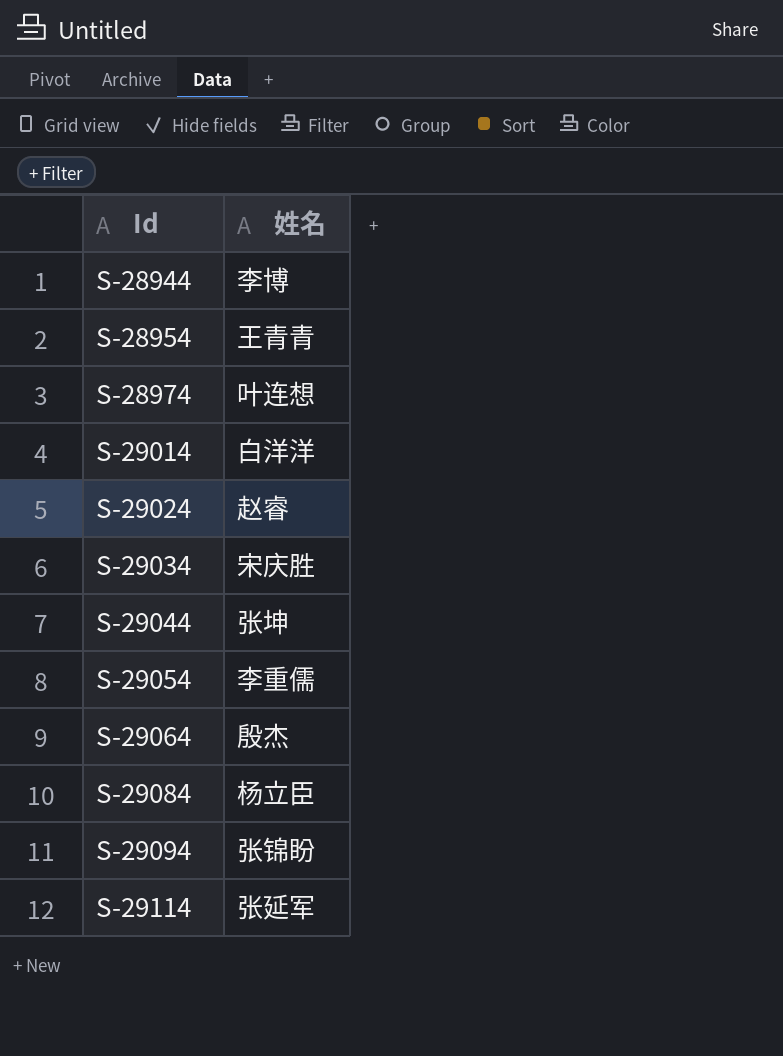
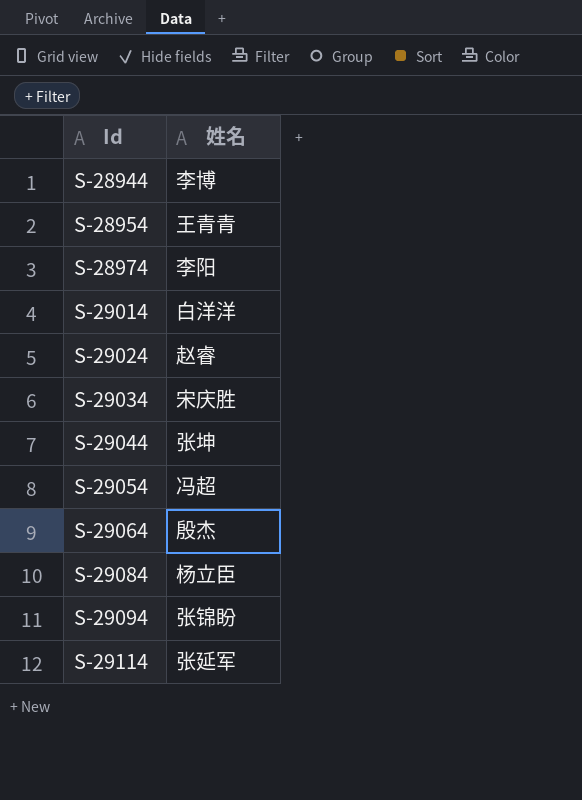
S-28974 | 姓名: 叶连想 -> 李阳
S-29054 | 姓名: 李重儒 -> 冯超

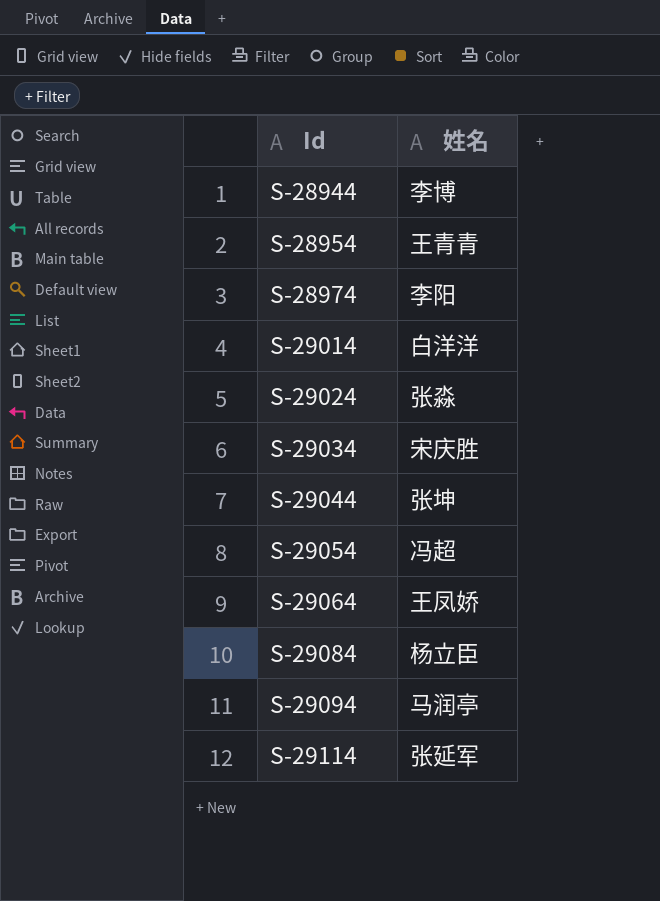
S-29024 | 姓名: 赵睿 -> 张淼
S-29064 | 姓名: 殷杰 -> 王凤娇
S-29094 | 姓名: 张锦盼 -> 马润亭

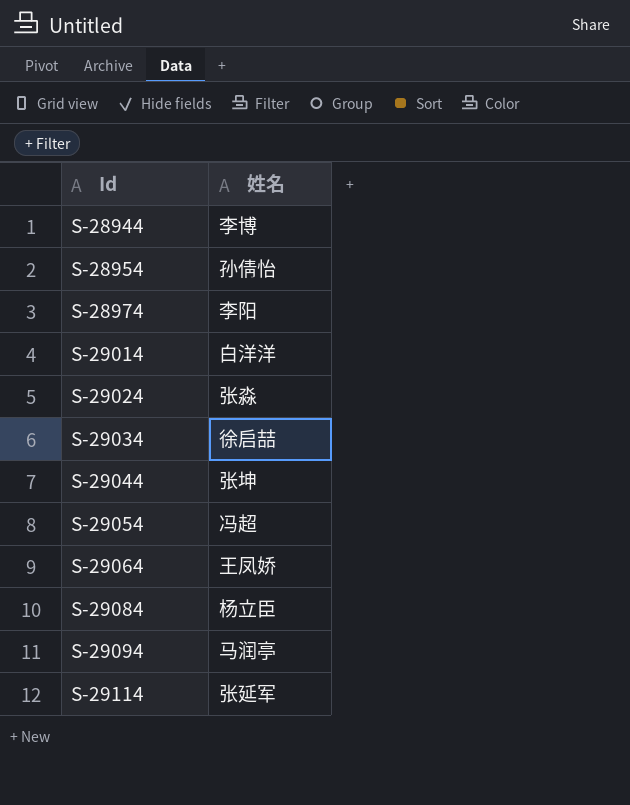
S-28954 | 姓名: 王青青 -> 孙倩怡
S-29034 | 姓名: 宋庆胜 -> 徐启喆

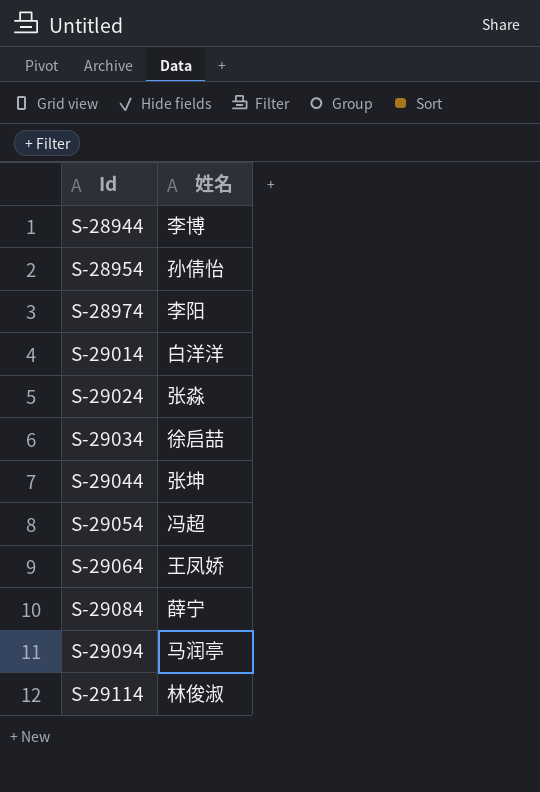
S-29084 | 姓名: 杨立臣 -> 薛宁
S-29114 | 姓名: 张延军 -> 林俊淑

